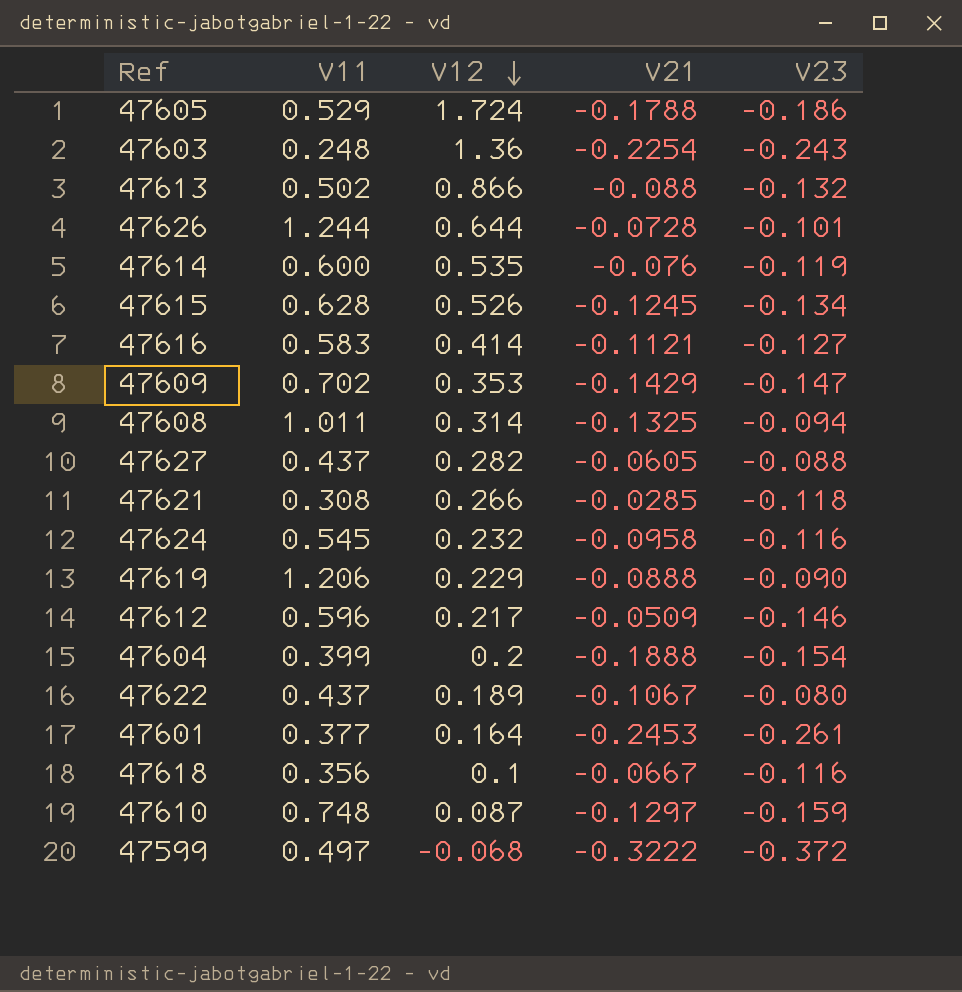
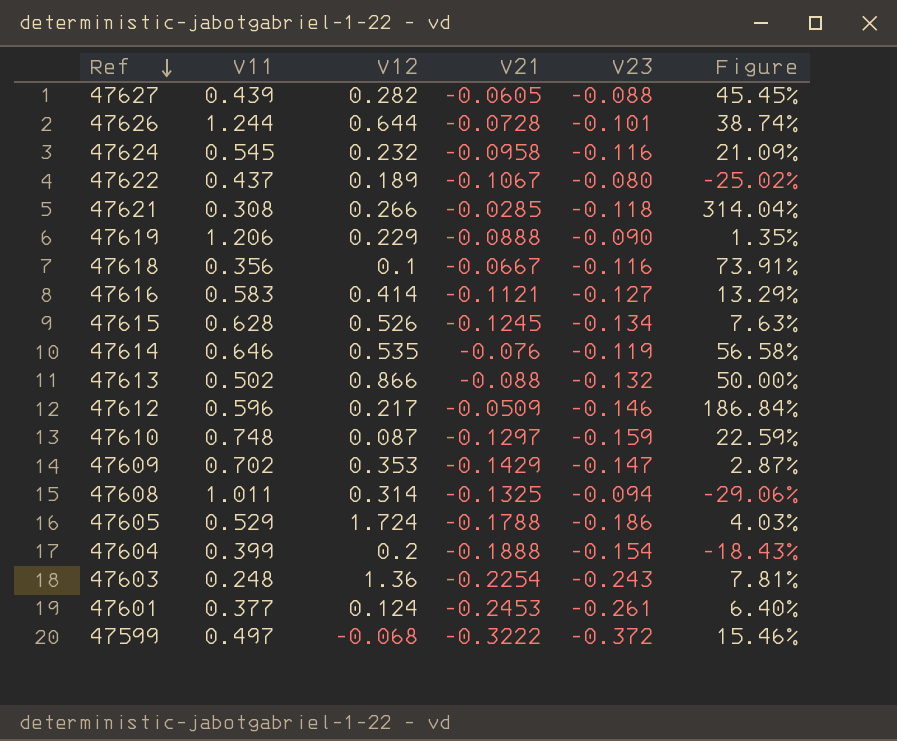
row order: V12 descending -> Ref descending
column Figure | formula: none -> ([V23] - [V21]) / [V21]
47627 | V11: 0.437 -> 0.439
47614 | V11: 0.600 -> 0.646
47601 | V12: 0.164 -> 0.124

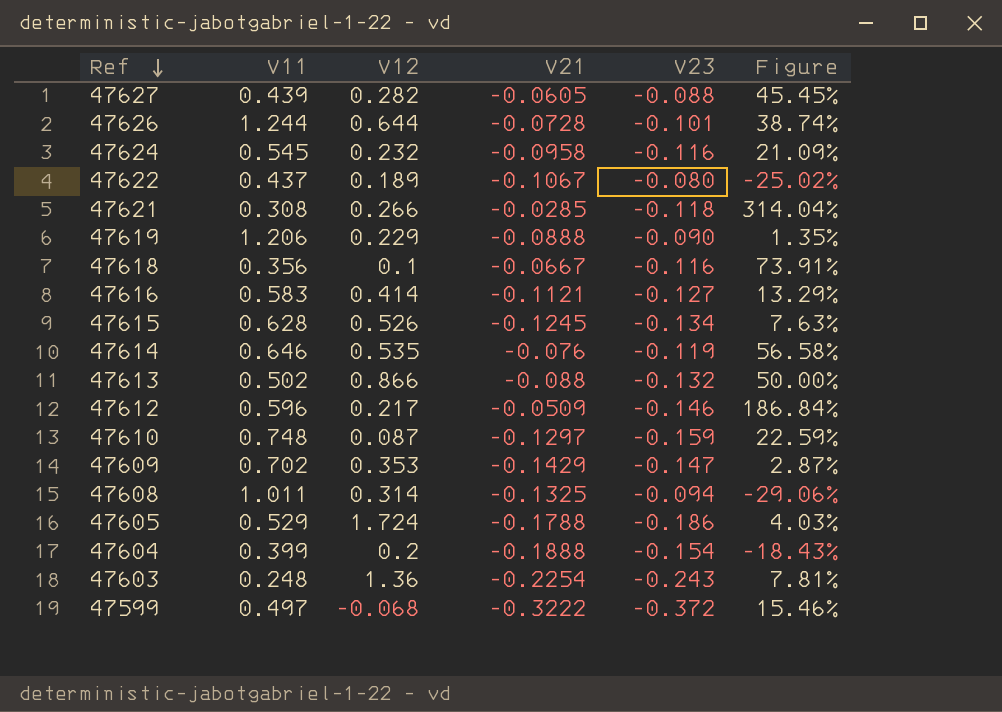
row 47601: 0.377 | 0.124 | -0.2453 | -0.261 | 6.40% -> none

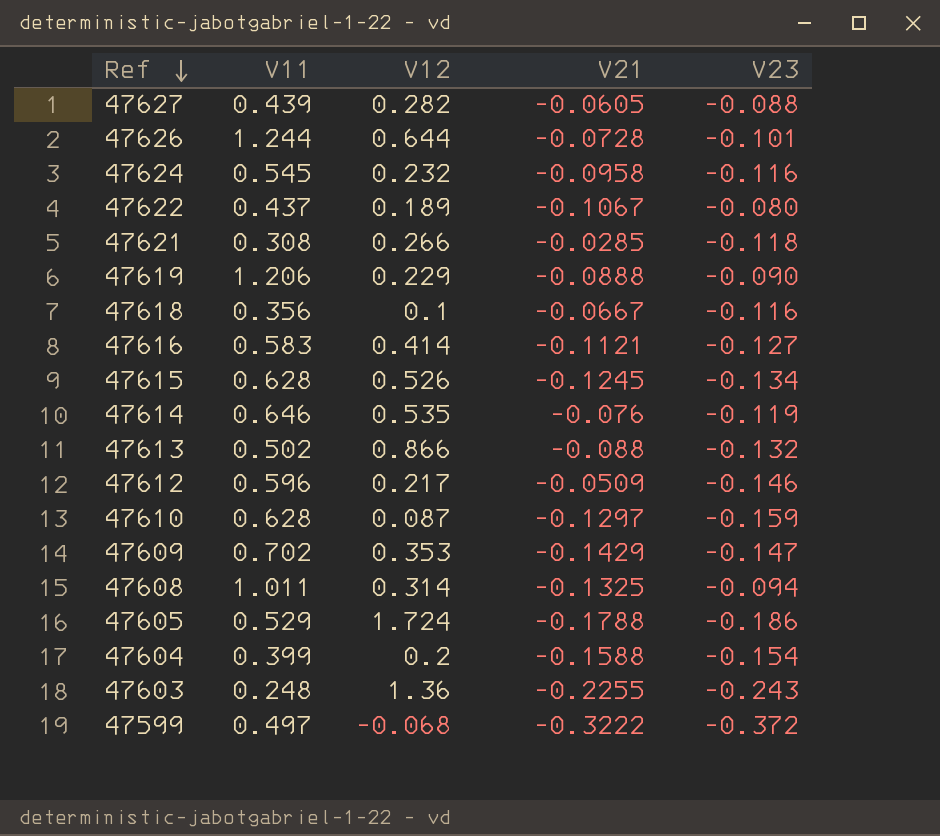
column Figure | formula: ([V23] - [V21]) / [V21] -> none
47610 | V11: 0.748 -> 0.628
47604 | V21: -0.1888 -> -0.1588
47603 | V21: -0.2254 -> -0.2255

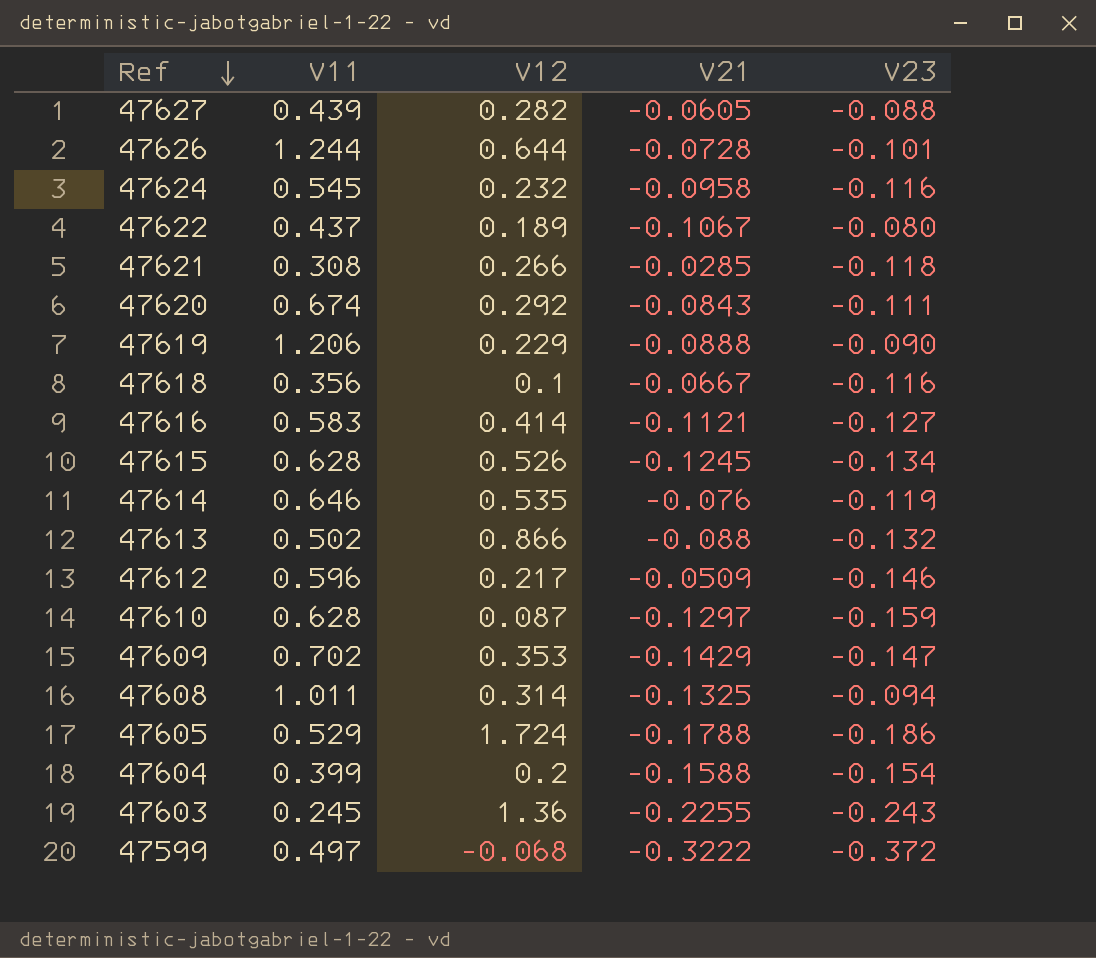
row 47620: none -> 0.674 | 0.292 | -0.0843 | -0.111
47603 | V11: 0.248 -> 0.245

